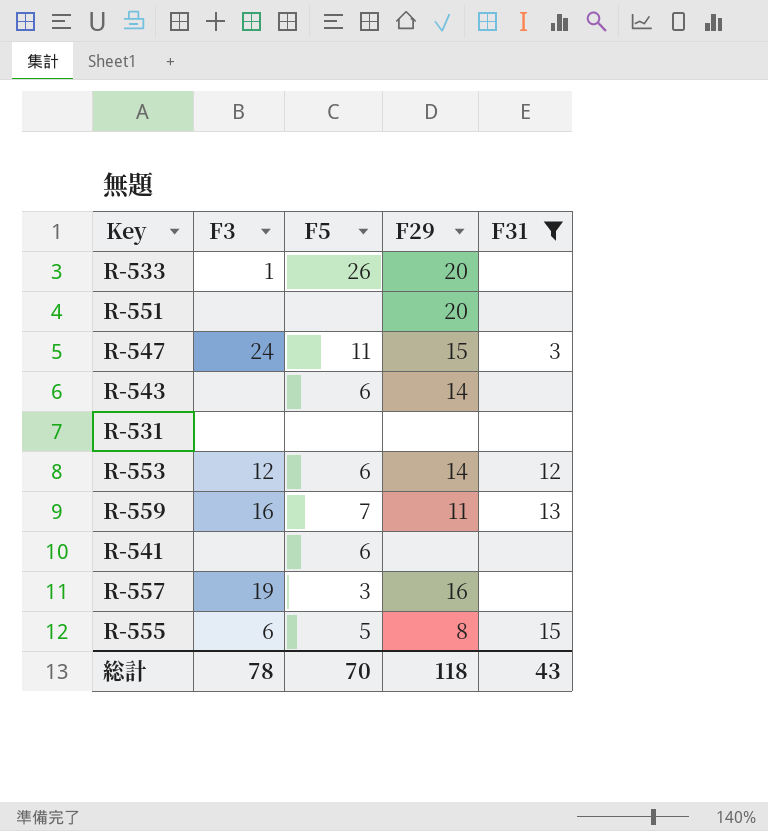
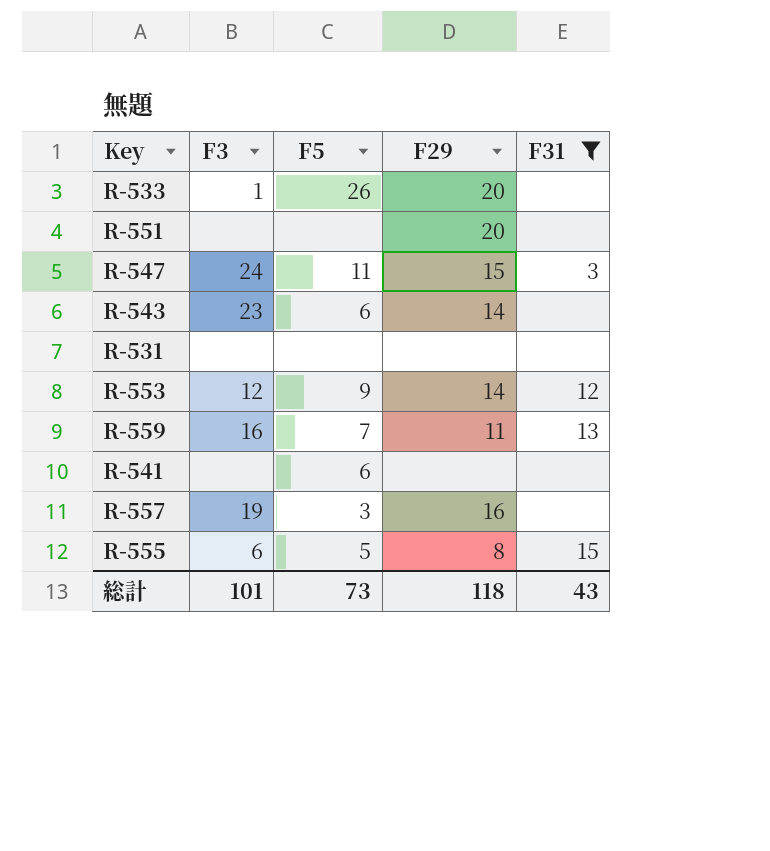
R-543 | F3: none -> 23
R-553 | F5: 6 -> 9
総計 | F3: 78 -> 101
総計 | F5: 70 -> 73

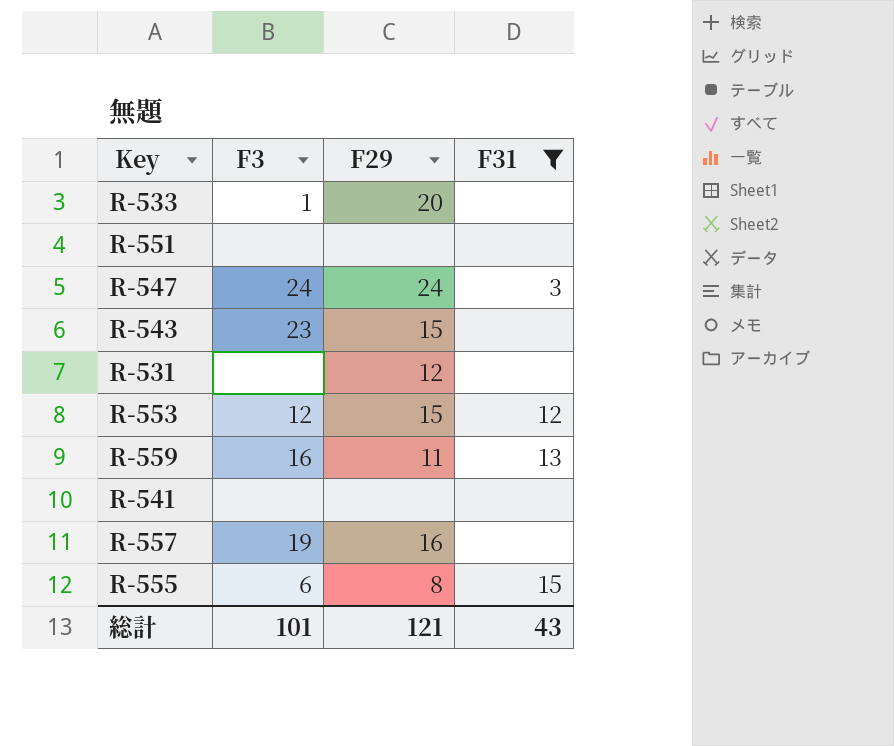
column F5 | position: 3 -> none
R-551 | F29: 20 -> none
R-547 | F29: 15 -> 24
R-543 | F29: 14 -> 15
R-531 | F29: none -> 12
R-553 | F29: 14 -> 15
総計 | F29: 118 -> 121

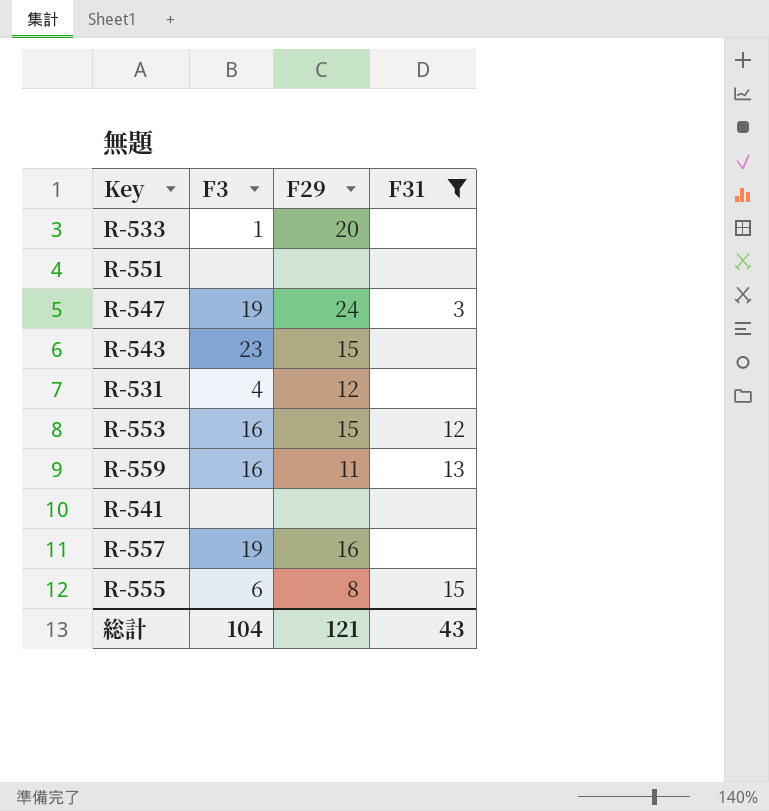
R-547 | F3: 24 -> 19
R-531 | F3: none -> 4
R-553 | F3: 12 -> 16
総計 | F3: 101 -> 104

